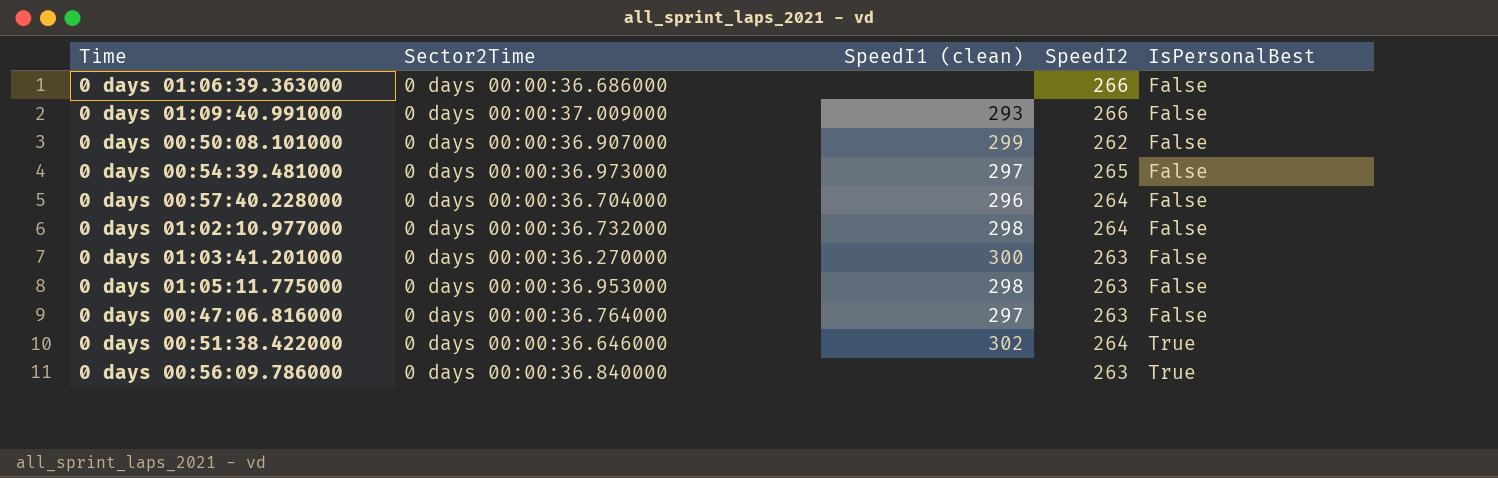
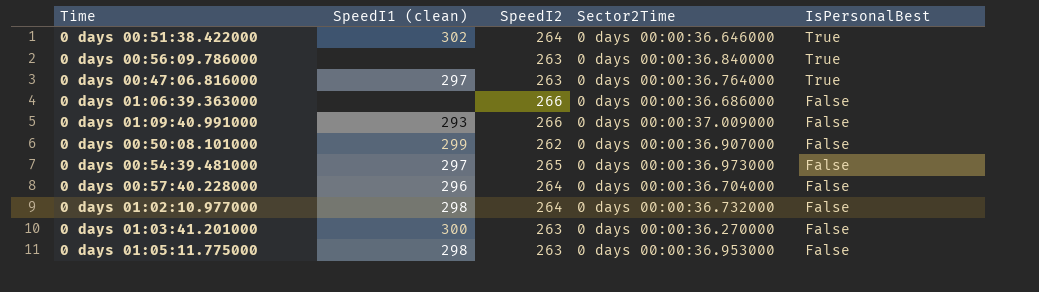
row order: IsPersonalBest ascending -> IsPersonalBest descending
column Sector2Time | position: 2 -> 4
0 days 00:47:06.816000 | IsPersonalBest: False -> True

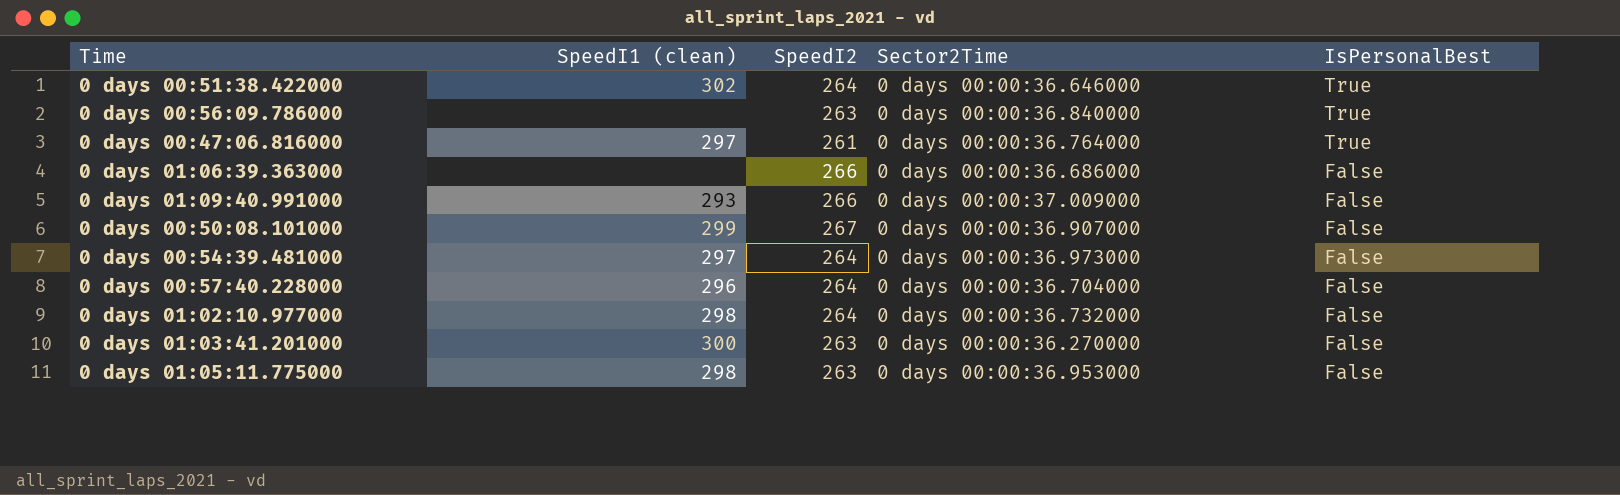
0 days 00:47:06.816000 | SpeedI2: 263 -> 261
0 days 00:50:08.101000 | SpeedI2: 262 -> 267
0 days 00:54:39.481000 | SpeedI2: 265 -> 264

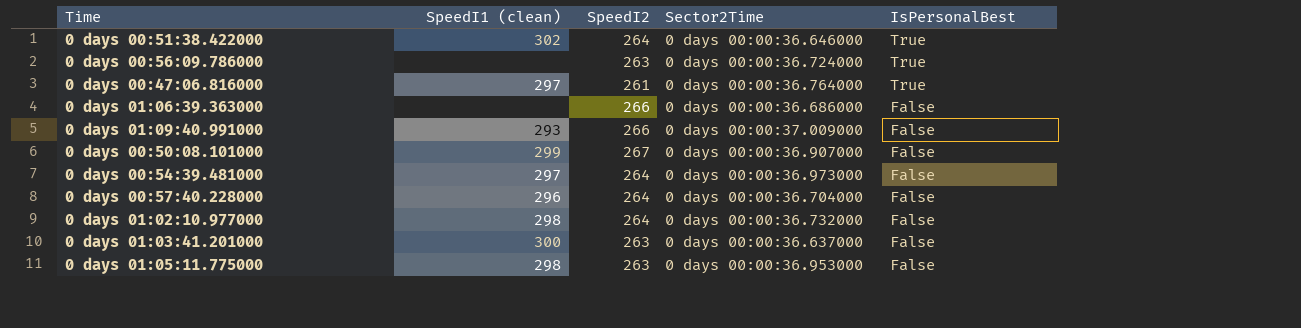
0 days 00:56:09.786000 | Sector2Time: 0 days 00:00:36.840000 -> 0 days 00:00:36.724000
0 days 01:03:41.201000 | Sector2Time: 0 days 00:00:36.270000 -> 0 days 00:00:36.637000

